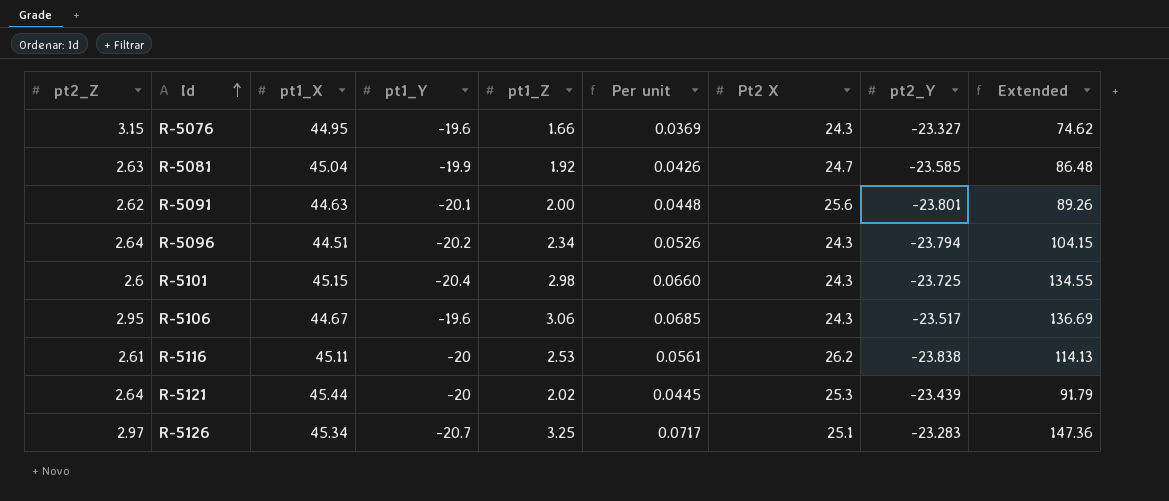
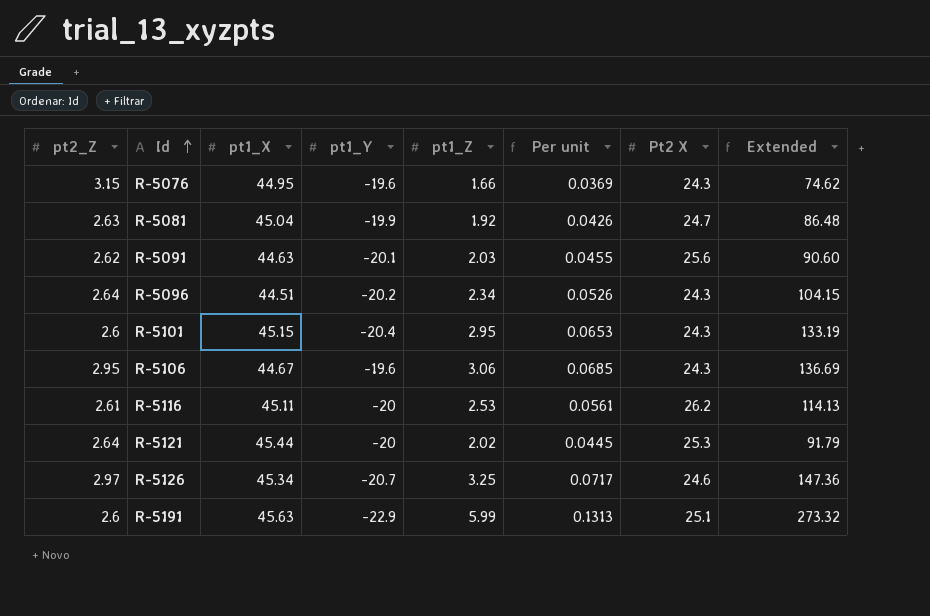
column pt2_Y | position: 8 -> none
R-5091 | pt1_Z: 2.00 -> 2.03
R-5091 | Per unit: 0.0448 -> 0.0455
R-5091 | Extended: 89.26 -> 90.60
R-5101 | pt1_Z: 2.98 -> 2.95
R-5101 | Per unit: 0.0660 -> 0.0653
R-5101 | Extended: 134.55 -> 133.19
R-5126 | Pt2 X: 25.1 -> 24.6
row R-5191: none -> 2.6 | 45.63 | -22.9 | 5.99 | 0.1313 | 25.1 | 273.32

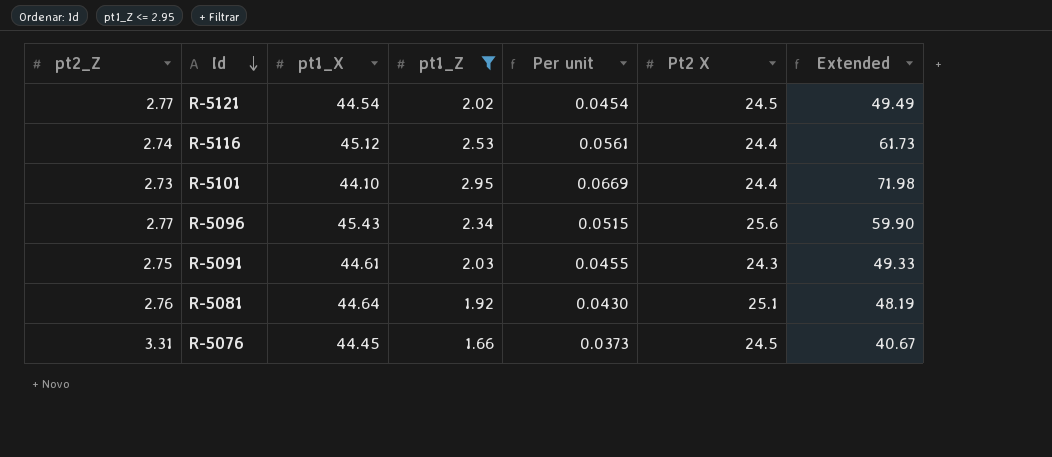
filter: none -> pt1_Z <= 2.95
row order: Id ascending -> Id descending
column pt1_Y | position: 4 -> none
column Extended | formula: [pt1_X] * [pt1_Z] -> [pt1_Z] * [Pt2 X]
R-5121 | pt2_Z: 2.64 -> 2.77
R-5121 | pt1_X: 45.44 -> 44.54
R-5121 | Per unit: 0.0445 -> 0.0454
R-5121 | Pt2 X: 25.3 -> 24.5
R-5116 | pt2_Z: 2.61 -> 2.74
R-5116 | pt1_X: 45.11 -> 45.12
R-5116 | Pt2 X: 26.2 -> 24.4
R-5101 | pt2_Z: 2.6 -> 2.73
R-5101 | pt1_X: 45.15 -> 44.10
R-5101 | Per unit: 0.0653 -> 0.0669
R-5101 | Pt2 X: 24.3 -> 24.4
R-5096 | pt2_Z: 2.64 -> 2.77
R-5096 | pt1_X: 44.51 -> 45.43
R-5096 | Per unit: 0.0526 -> 0.0515
R-5096 | Pt2 X: 24.3 -> 25.6
R-5091 | pt2_Z: 2.62 -> 2.75
R-5091 | pt1_X: 44.63 -> 44.61
R-5091 | Pt2 X: 25.6 -> 24.3
R-5081 | pt2_Z: 2.63 -> 2.76
R-5081 | pt1_X: 45.04 -> 44.64
R-5081 | Per unit: 0.0426 -> 0.0430
R-5081 | Pt2 X: 24.7 -> 25.1
R-5076 | pt2_Z: 3.15 -> 3.31
R-5076 | pt1_X: 44.95 -> 44.45
R-5076 | Per unit: 0.0369 -> 0.0373
R-5076 | Pt2 X: 24.3 -> 24.5

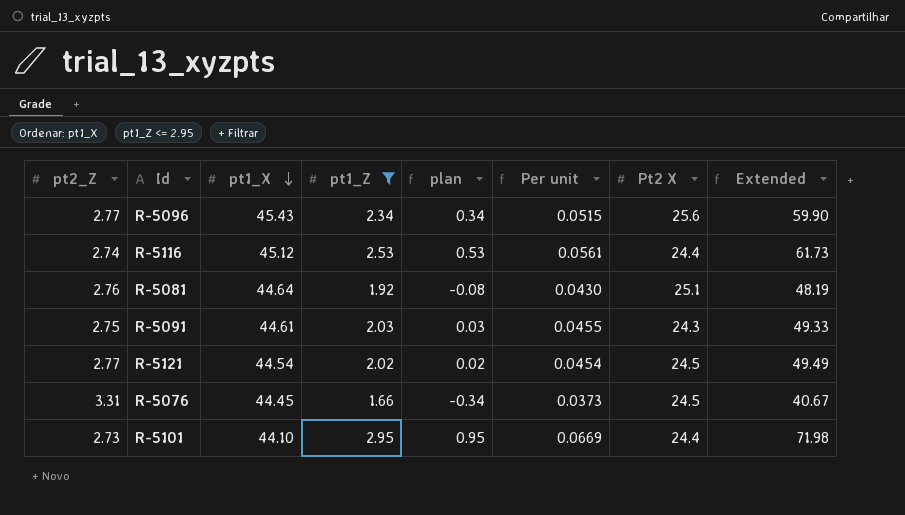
row order: Id descending -> pt1_X descending
column plan | formula: none -> [pt1_Z] - 2

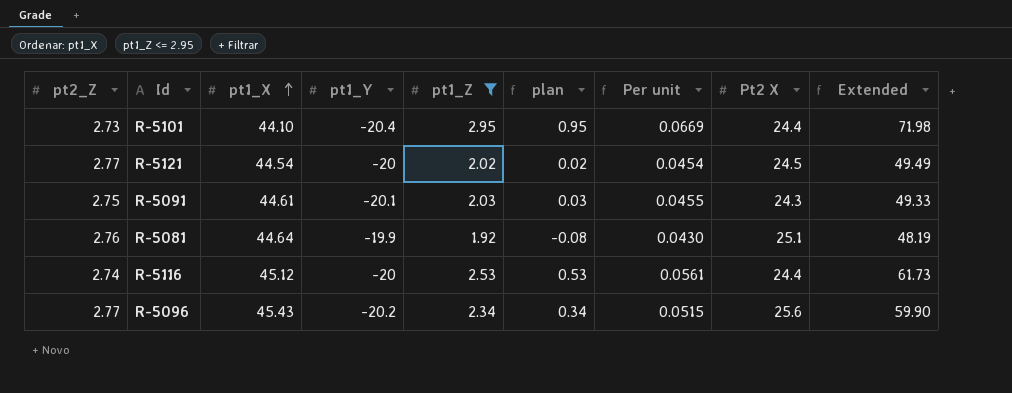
row order: pt1_X descending -> pt1_X ascending
column pt1_Y | position: none -> 4
row R-5076: 3.31 | 44.45 | 1.66 | -0.34 | 0.0373 | 24.5 | 40.67 -> none

